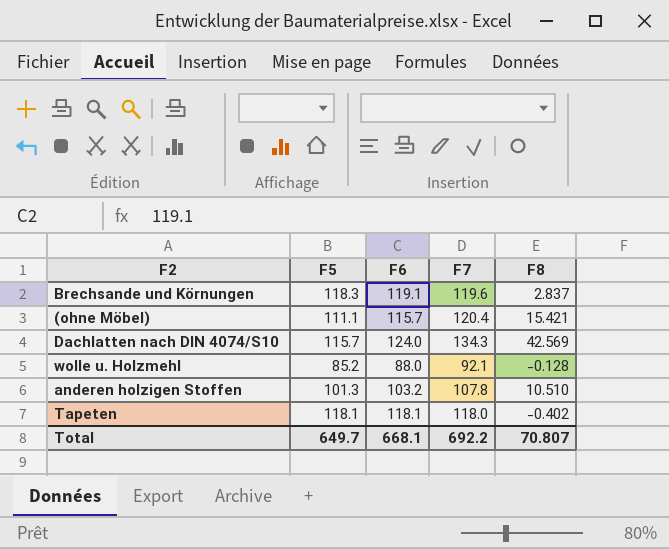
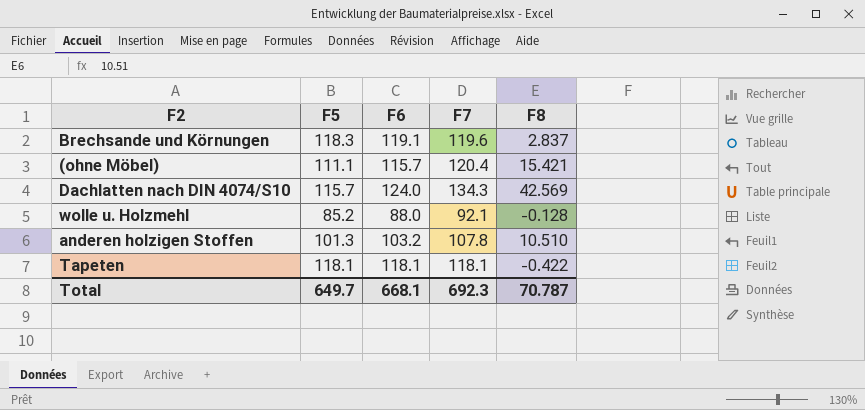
Tapeten | F7: 118.0 -> 118.1
Tapeten | F8: -0.402 -> -0.422
Total | F7: 692.2 -> 692.3
Total | F8: 70.807 -> 70.787

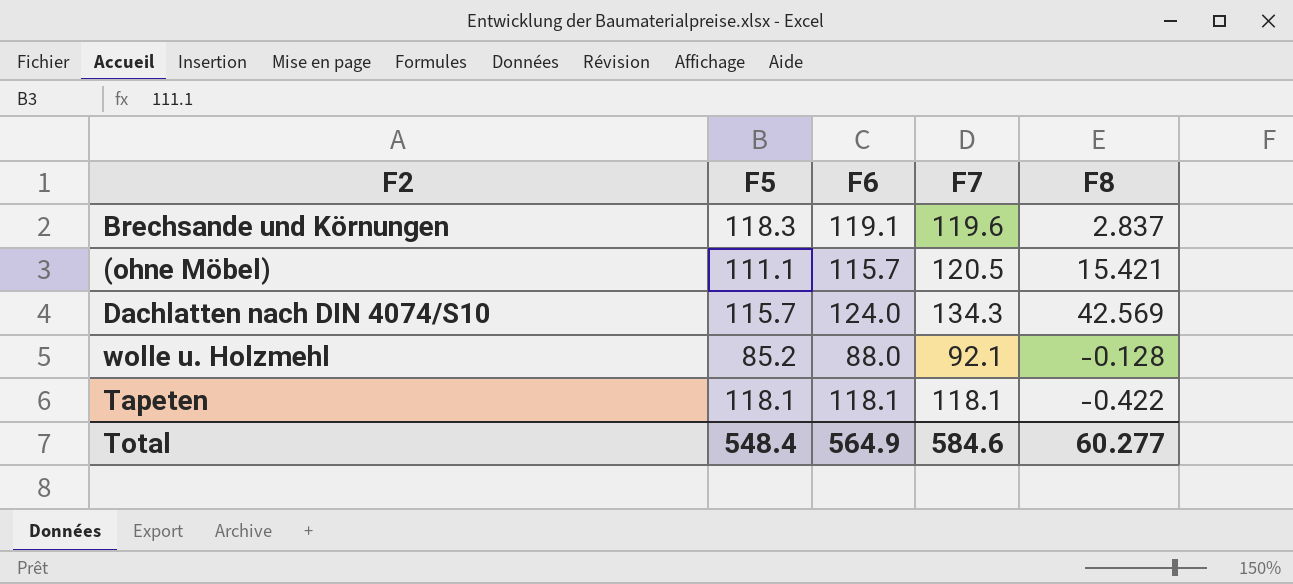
row anderen holzigen Stoffen: 101.3 | 103.2 | 107.8 | 10.510 -> none
(ohne Möbel) | F7: 120.4 -> 120.5
Total | F5: 649.7 -> 548.4
Total | F6: 668.1 -> 564.9
Total | F7: 692.3 -> 584.6
Total | F8: 70.787 -> 60.277

